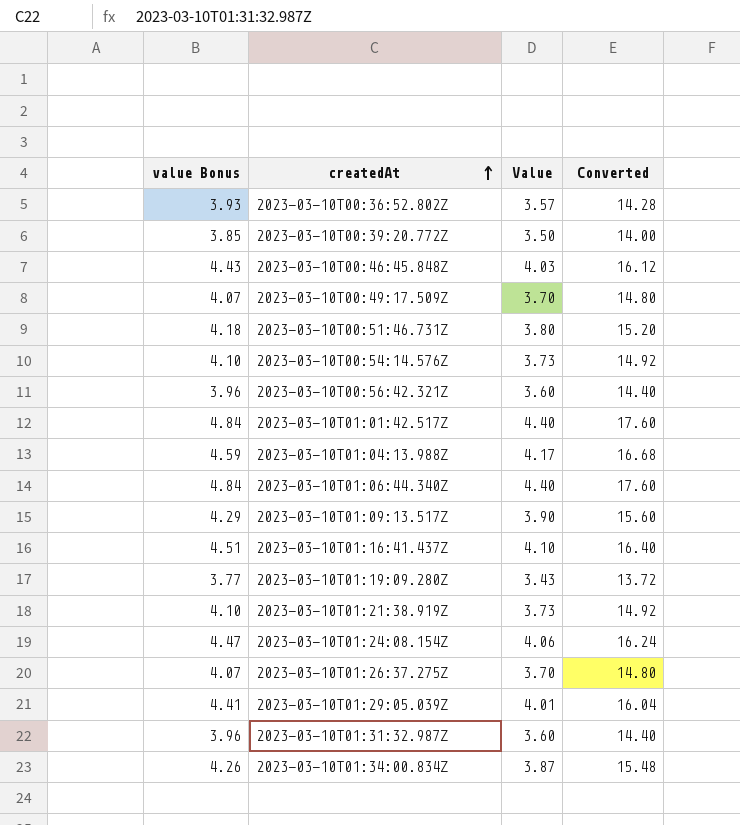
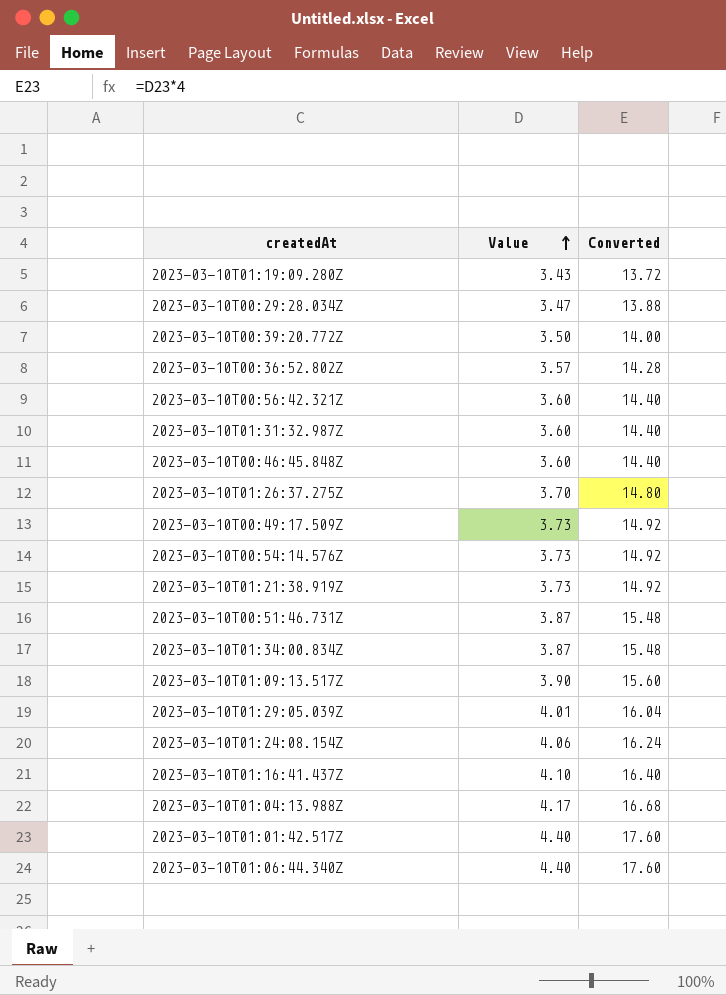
row order: createdAt ascending -> Value ascending
column value Bonus | formula: [Value] * 1.1 -> none
row 2023-03-10T00:29:28.034Z: none -> 3.47 | 13.88
2023-03-10T00:46:45.848Z | Value: 4.03 -> 3.60
2023-03-10T00:46:45.848Z | Converted: 16.12 -> 14.40
2023-03-10T00:49:17.509Z | Value: 3.70 -> 3.73
2023-03-10T00:49:17.509Z | Converted: 14.80 -> 14.92
2023-03-10T00:51:46.731Z | Value: 3.80 -> 3.87
2023-03-10T00:51:46.731Z | Converted: 15.20 -> 15.48

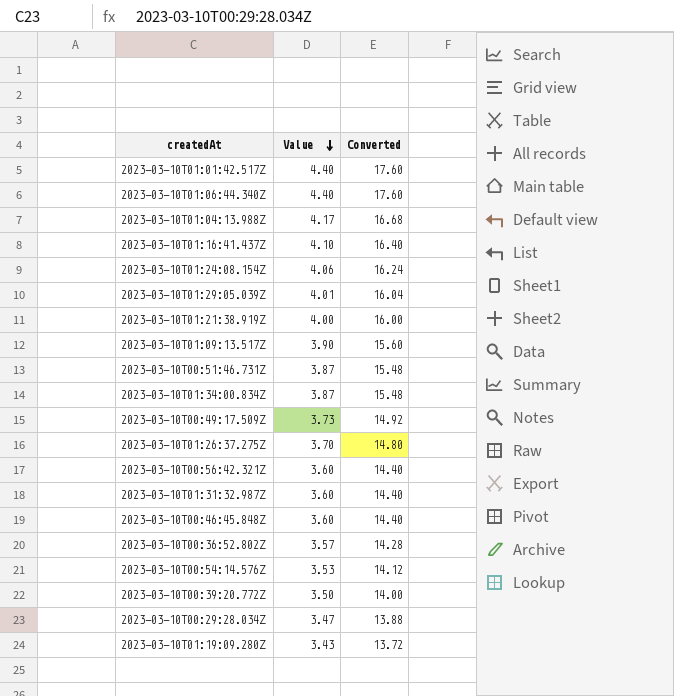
row order: Value ascending -> Value descending
2023-03-10T01:21:38.919Z | Value: 3.73 -> 4.00
2023-03-10T01:21:38.919Z | Converted: 14.92 -> 16.00
2023-03-10T00:54:14.576Z | Value: 3.73 -> 3.53
2023-03-10T00:54:14.576Z | Converted: 14.92 -> 14.12

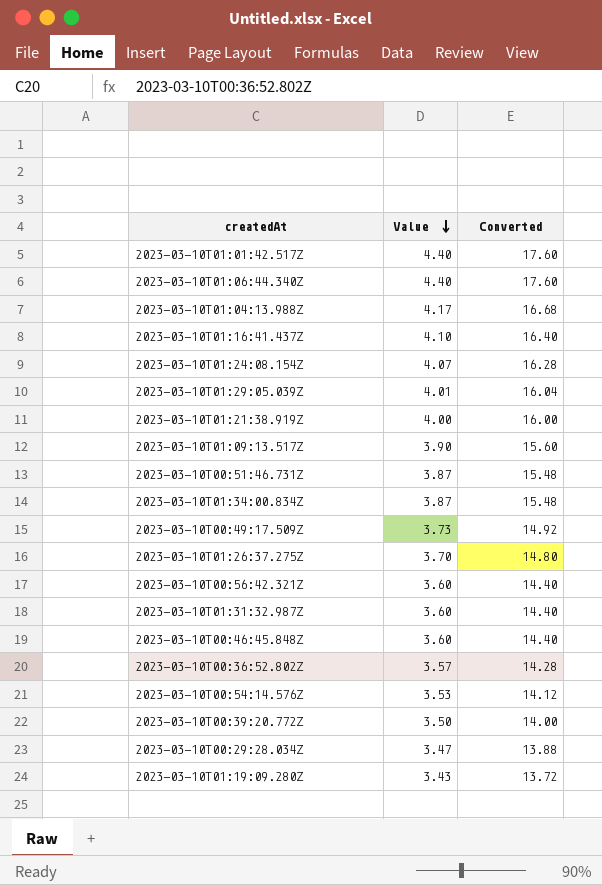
2023-03-10T01:24:08.154Z | Value: 4.06 -> 4.07
2023-03-10T01:24:08.154Z | Converted: 16.24 -> 16.28

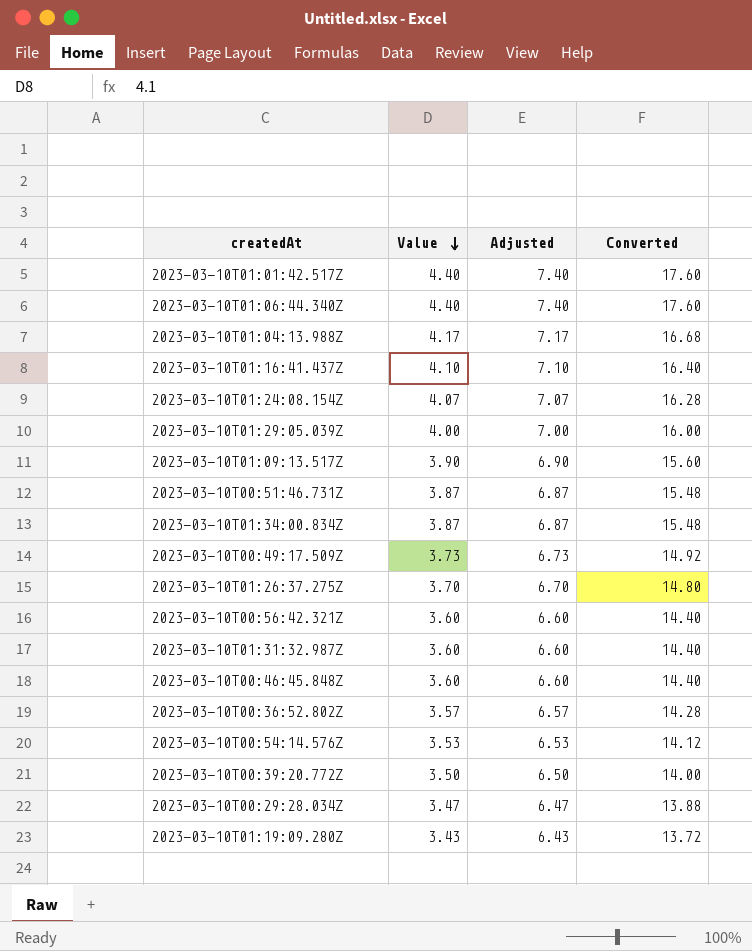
column Adjusted | formula: none -> [Value] + 3
row 2023-03-10T01:21:38.919Z: 4.00 | 16.00 -> none
2023-03-10T01:29:05.039Z | Value: 4.01 -> 4.00
2023-03-10T01:29:05.039Z | Converted: 16.04 -> 16.00

